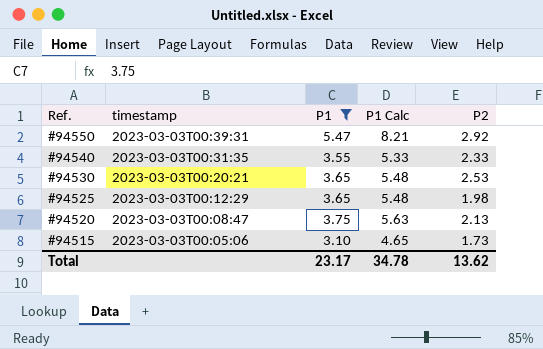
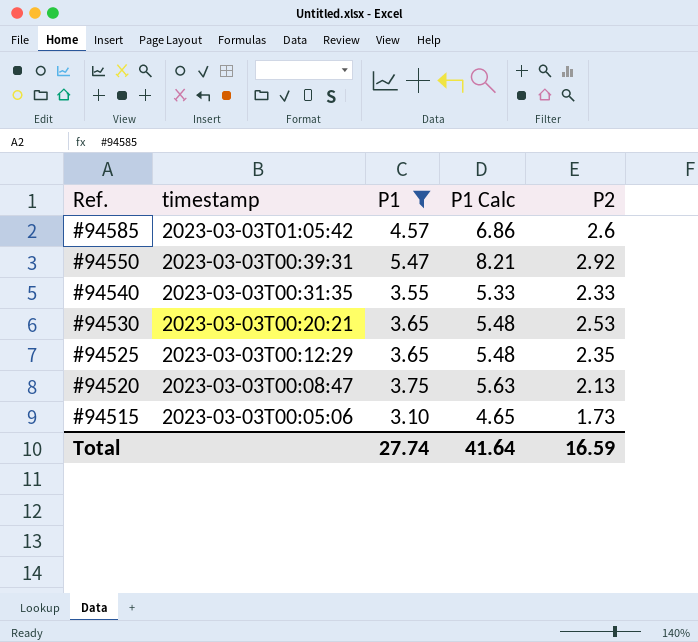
row #94585: none -> 2023-03-03T01:05:42 | 4.57 | 6.86 | 2.6
#94525 | P2: 1.98 -> 2.35
Total | P1: 23.17 -> 27.74
Total | P1 Calc: 34.78 -> 41.64
Total | P2: 13.62 -> 16.59

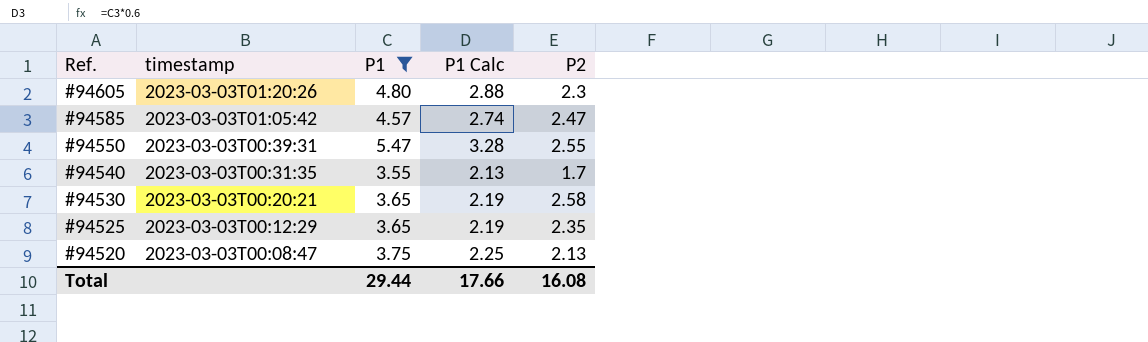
column P1 Calc | formula: [P1] * 1.5 -> [P1] * 0.6
row #94515: 2023-03-03T00:05:06 | 3.10 | 4.65 | 1.73 -> none
row #94605: none -> 2023-03-03T01:20:26 | 4.80 | 2.88 | 2.3
#94585 | P2: 2.6 -> 2.47
#94550 | P2: 2.92 -> 2.55
#94540 | P2: 2.33 -> 1.7
#94530 | P2: 2.53 -> 2.58
Total | P1: 27.74 -> 29.44
Total | P1 Calc: 41.64 -> 17.66
Total | P2: 16.59 -> 16.08

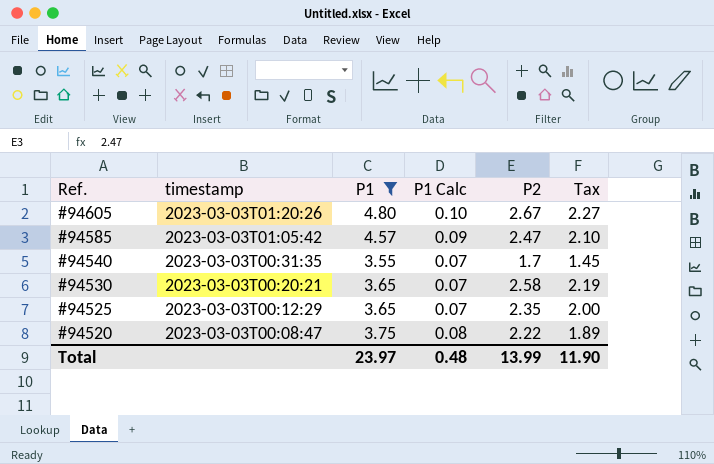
column P1 Calc | formula: [P1] * 0.6 -> [P1] * 0.02
column Tax | formula: none -> [P2] * 0.85
row #94550: 2023-03-03T00:39:31 | 5.47 | 3.28 | 2.55 -> none
#94605 | P2: 2.3 -> 2.67
#94520 | P2: 2.13 -> 2.22
Total | P1: 29.44 -> 23.97
Total | P1 Calc: 17.66 -> 0.48
Total | P2: 16.08 -> 13.99

